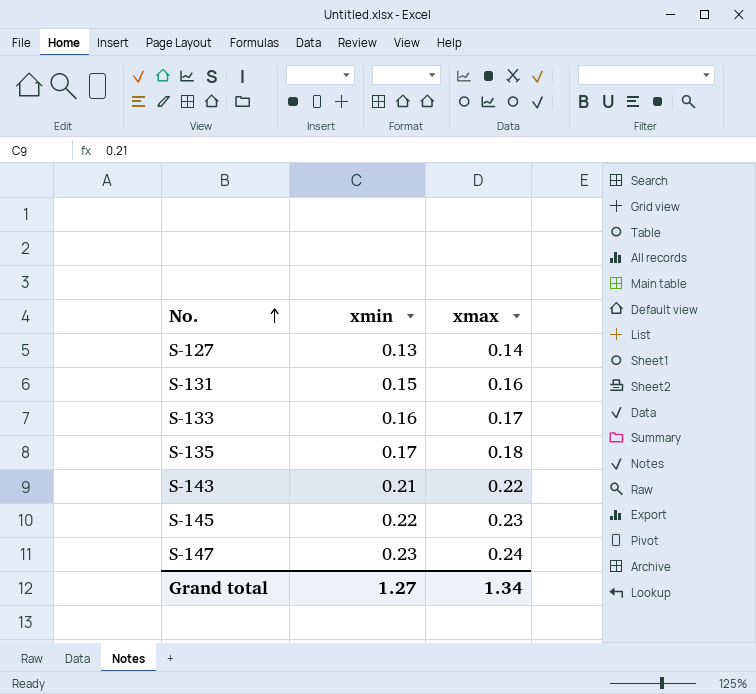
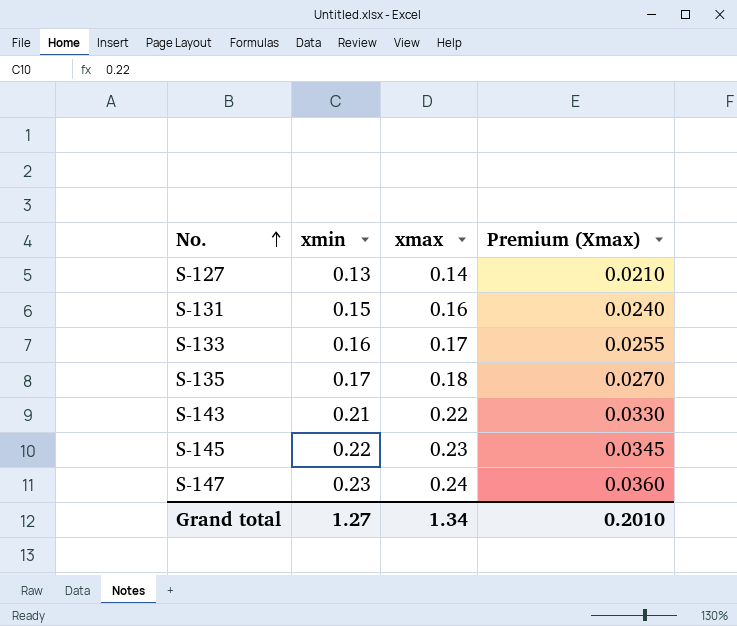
column Premium (Xmax) | formula: none -> [xmax] * 0.15

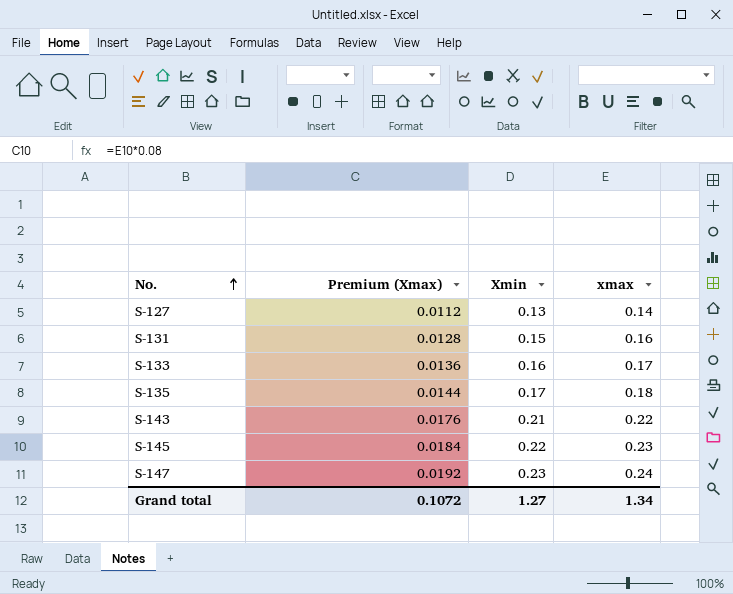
column Premium (Xmax) | formula: [xmax] * 0.15 -> [xmax] * 0.08
column Premium (Xmax) | position: 4 -> 2
column name: xmin -> Xmin
Grand total | Premium (Xmax): 0.2010 -> 0.1072

